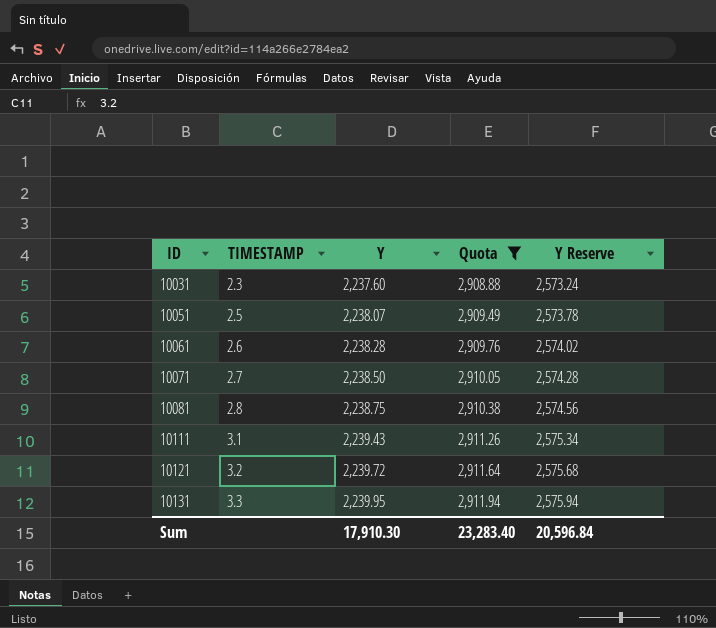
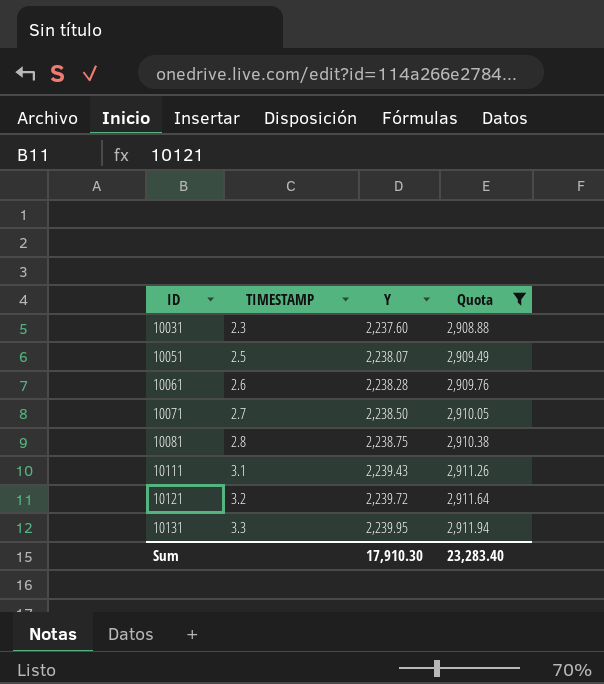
column Y Reserve | formula: [Y] * 1.15 -> none

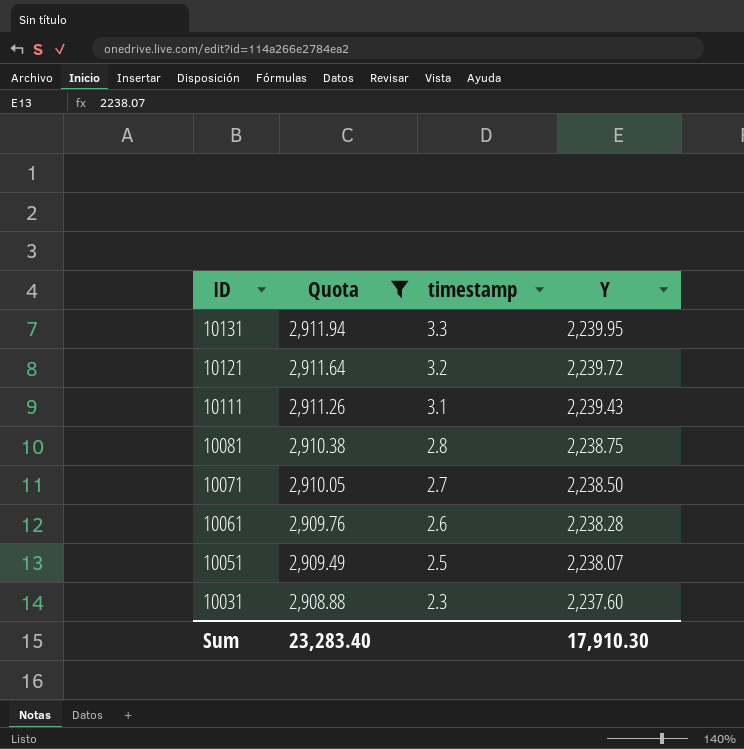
row order: ID ascending -> ID descending
column Quota | position: 4 -> 2
column name: TIMESTAMP -> timestamp

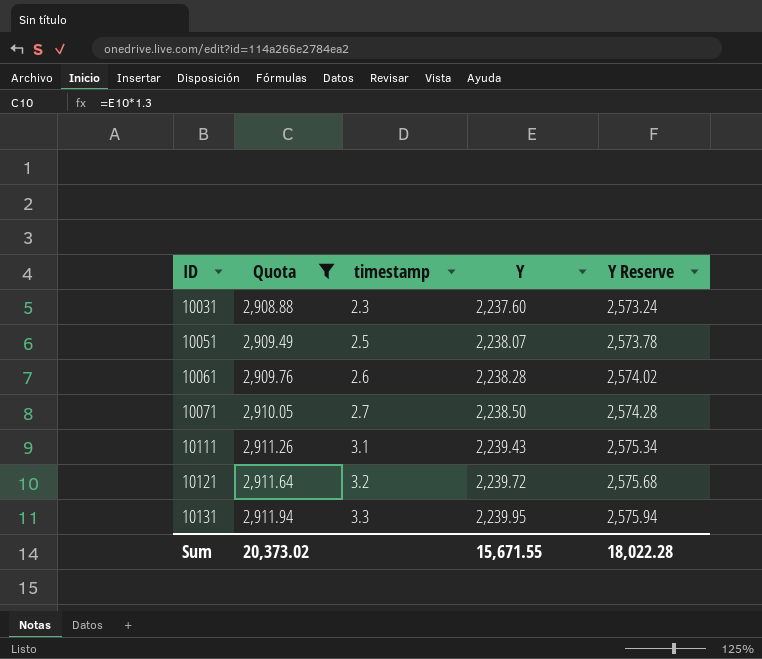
row order: ID descending -> ID ascending
column Y Reserve | formula: none -> [Y] * 1.15
row 10081: 2,910.38 | 2.8 | 2,238.75 -> none
Sum | Quota: 23,283.40 -> 20,373.02
Sum | Y: 17,910.30 -> 15,671.55

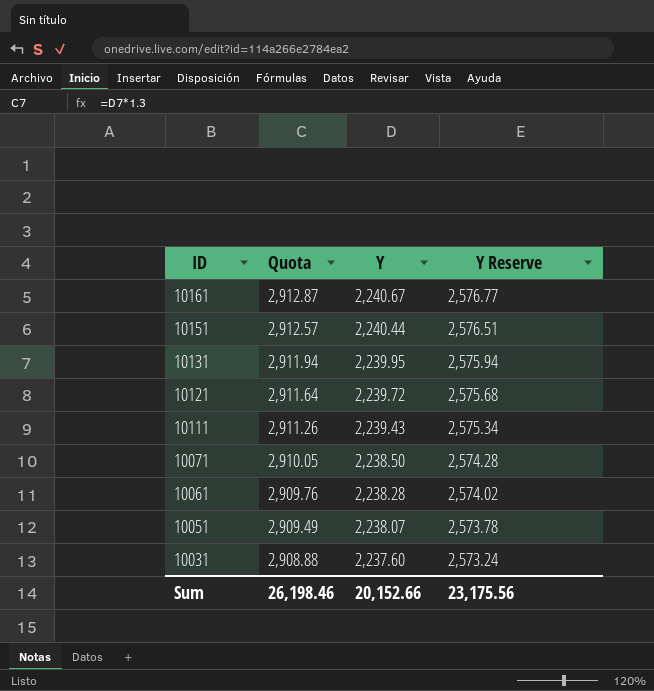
filter: Quota <= 2,911.94 -> none
row order: ID ascending -> ID descending
column timestamp | position: 3 -> none
Sum | Quota: 20,373.02 -> 26,198.46
Sum | Y: 15,671.55 -> 20,152.66
Sum | Y Reserve: 18,022.28 -> 23,175.56

